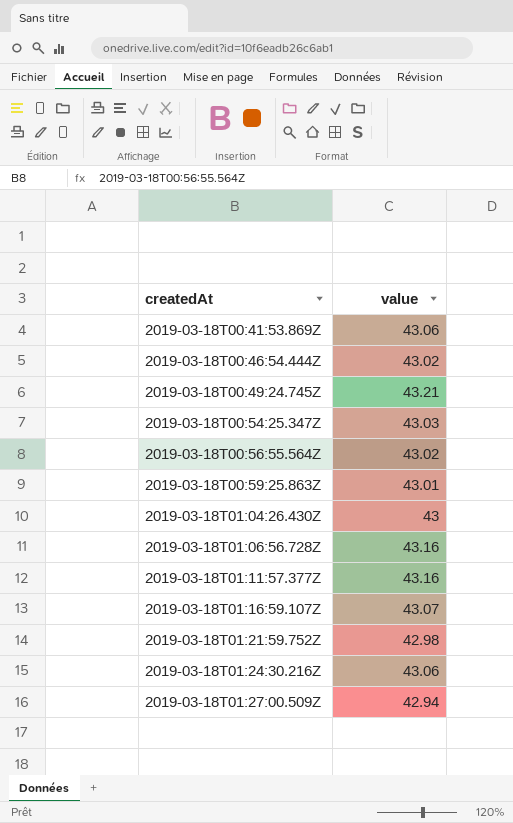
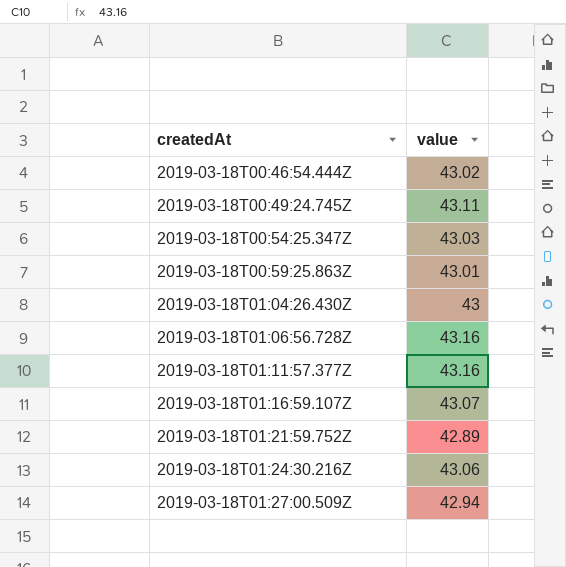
row 2019-03-18T00:41:53.869Z: 43.06 -> none
row 2019-03-18T00:56:55.564Z: 43.02 -> none
2019-03-18T00:49:24.745Z | value: 43.21 -> 43.11
2019-03-18T01:21:59.752Z | value: 42.98 -> 42.89

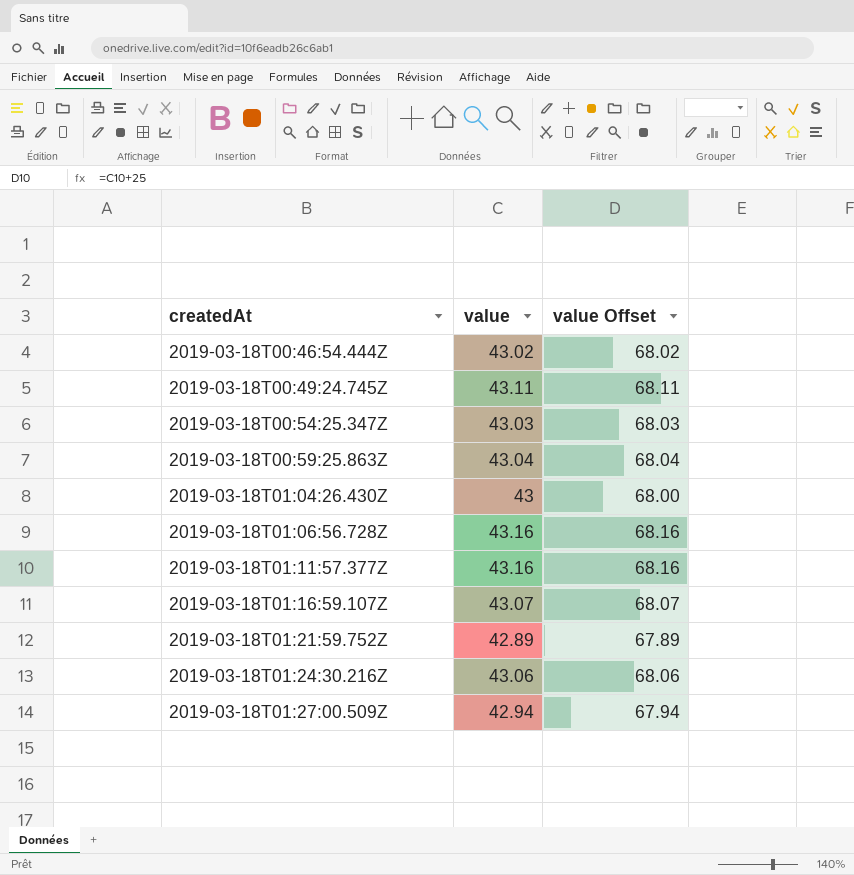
column value Offset | formula: none -> [value] + 25
2019-03-18T00:59:25.863Z | value: 43.01 -> 43.04

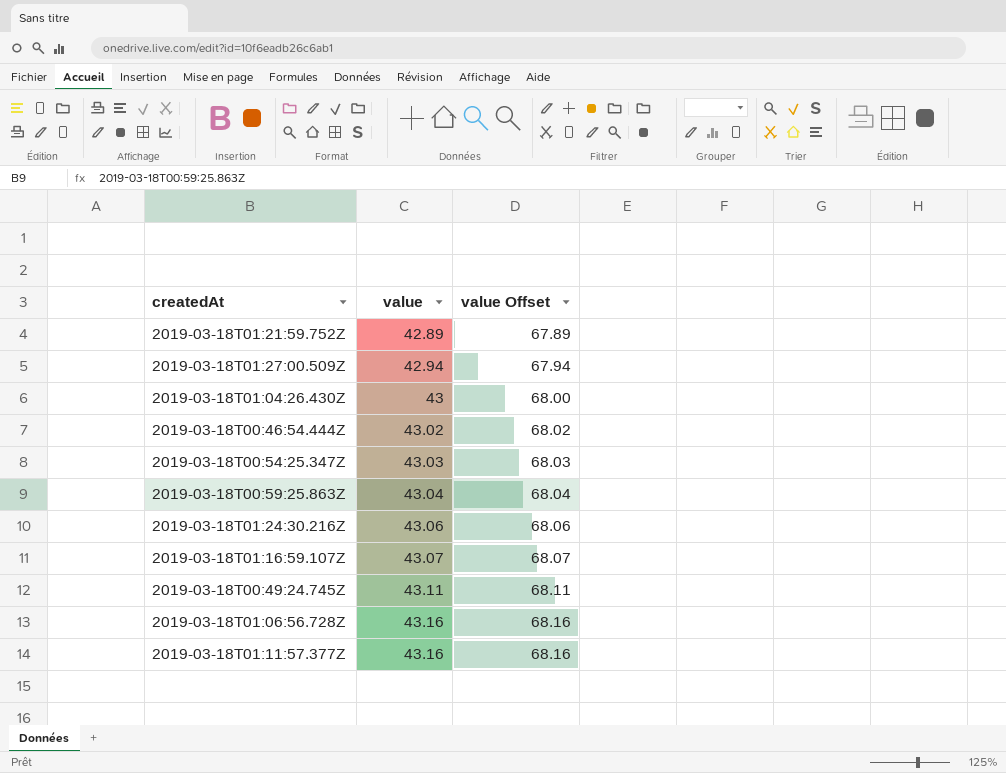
row order: createdAt ascending -> value ascending

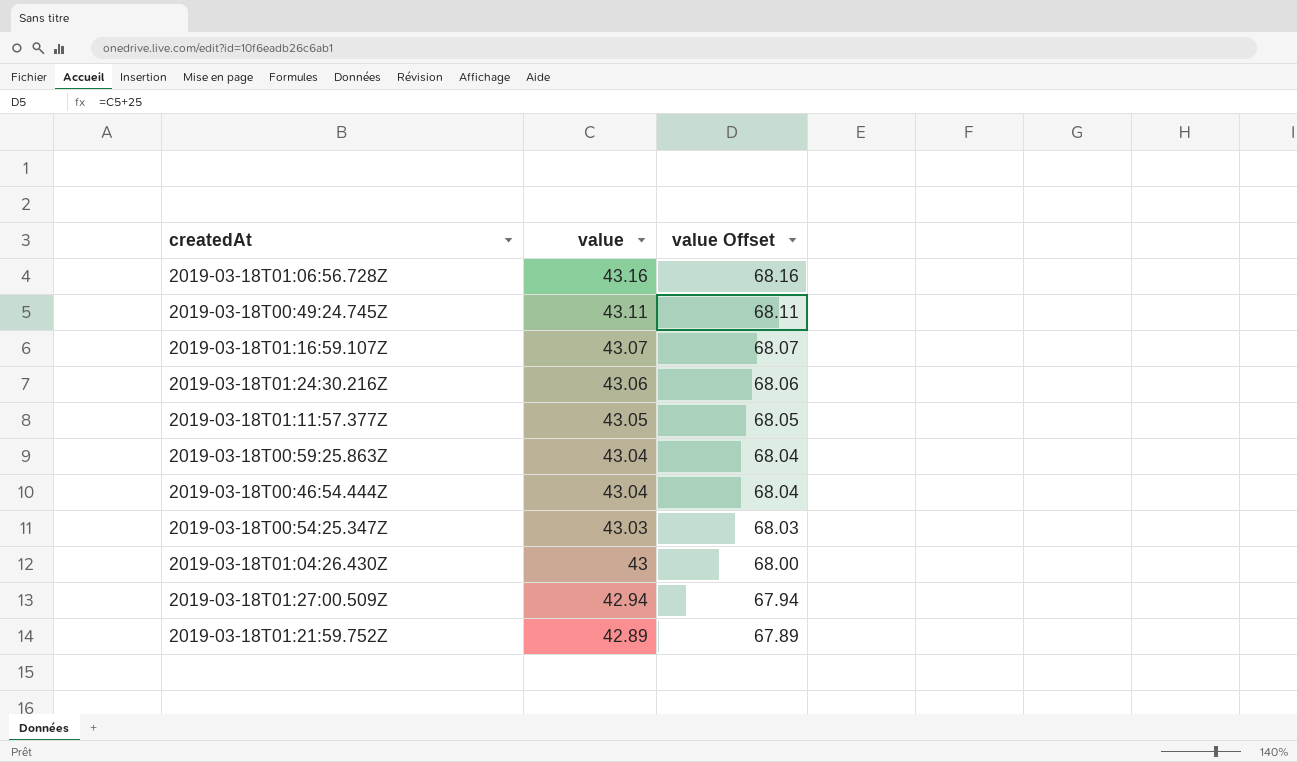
row order: value ascending -> value descending
2019-03-18T01:11:57.377Z | value: 43.16 -> 43.05
2019-03-18T01:11:57.377Z | value Offset: 68.16 -> 68.05
2019-03-18T00:46:54.444Z | value: 43.02 -> 43.04
2019-03-18T00:46:54.444Z | value Offset: 68.02 -> 68.04

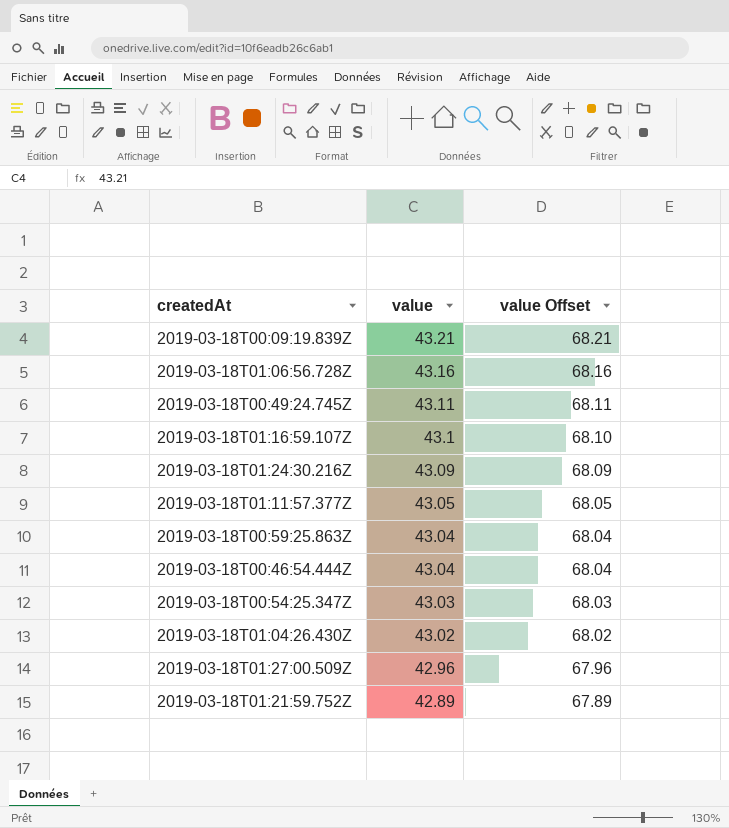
row 2019-03-18T00:09:19.839Z: none -> 43.21 | 68.21
2019-03-18T01:16:59.107Z | value: 43.07 -> 43.1
2019-03-18T01:16:59.107Z | value Offset: 68.07 -> 68.10
2019-03-18T01:24:30.216Z | value: 43.06 -> 43.09
2019-03-18T01:24:30.216Z | value Offset: 68.06 -> 68.09
2019-03-18T01:04:26.430Z | value: 43 -> 43.02
2019-03-18T01:04:26.430Z | value Offset: 68.00 -> 68.02
2019-03-18T01:27:00.509Z | value: 42.94 -> 42.96
2019-03-18T01:27:00.509Z | value Offset: 67.94 -> 67.96

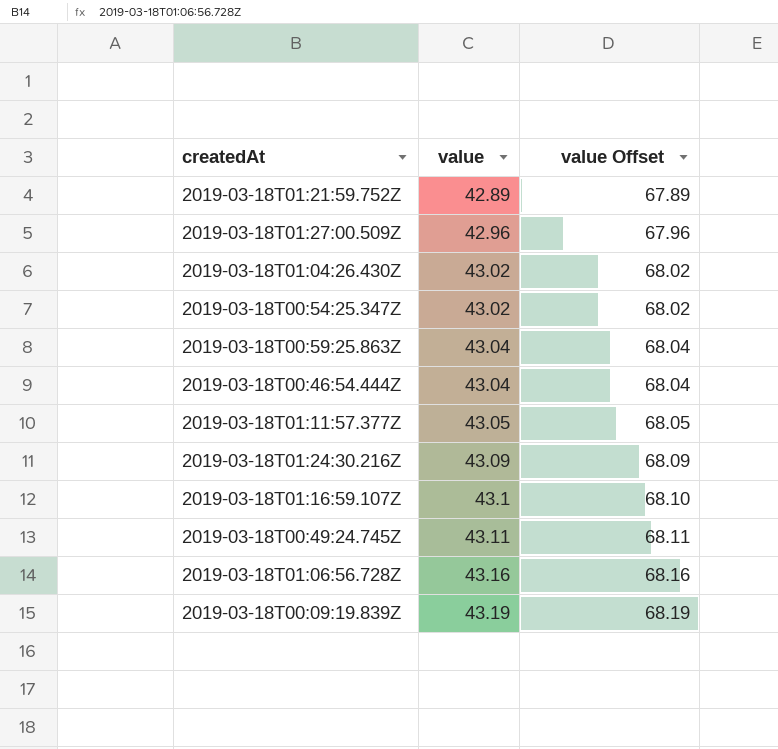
row order: value descending -> value ascending
2019-03-18T00:54:25.347Z | value: 43.03 -> 43.02
2019-03-18T00:54:25.347Z | value Offset: 68.03 -> 68.02
2019-03-18T00:09:19.839Z | value: 43.21 -> 43.19
2019-03-18T00:09:19.839Z | value Offset: 68.21 -> 68.19

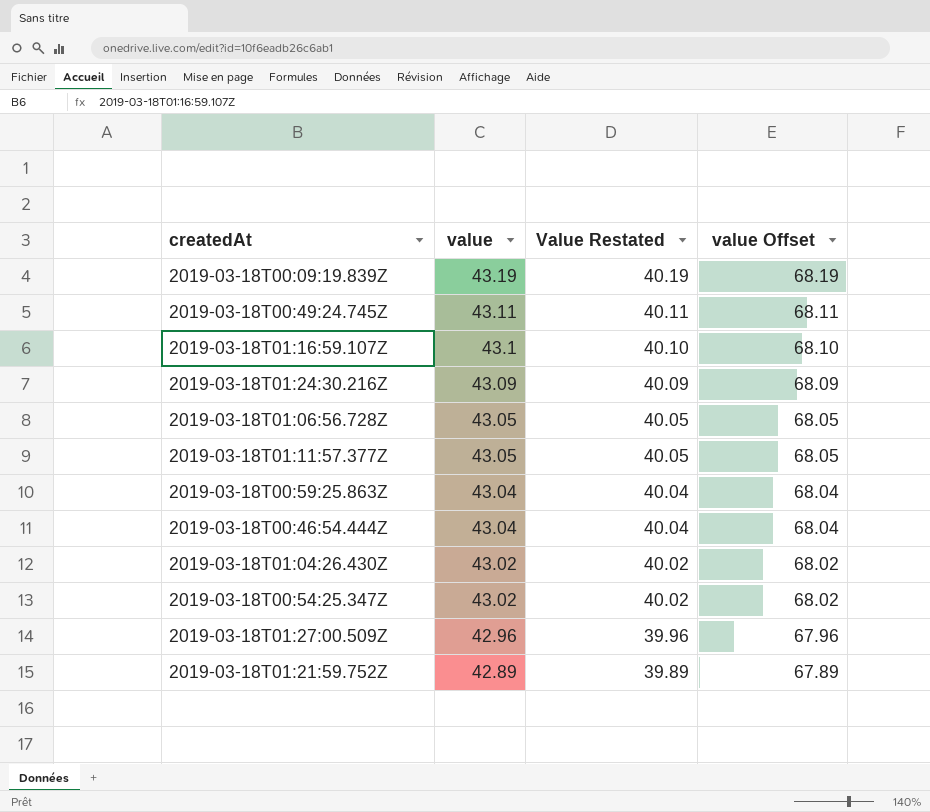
row order: value ascending -> value descending
column Value Restated | formula: none -> [value] - 3
2019-03-18T01:06:56.728Z | value: 43.16 -> 43.05
2019-03-18T01:06:56.728Z | value Offset: 68.16 -> 68.05

